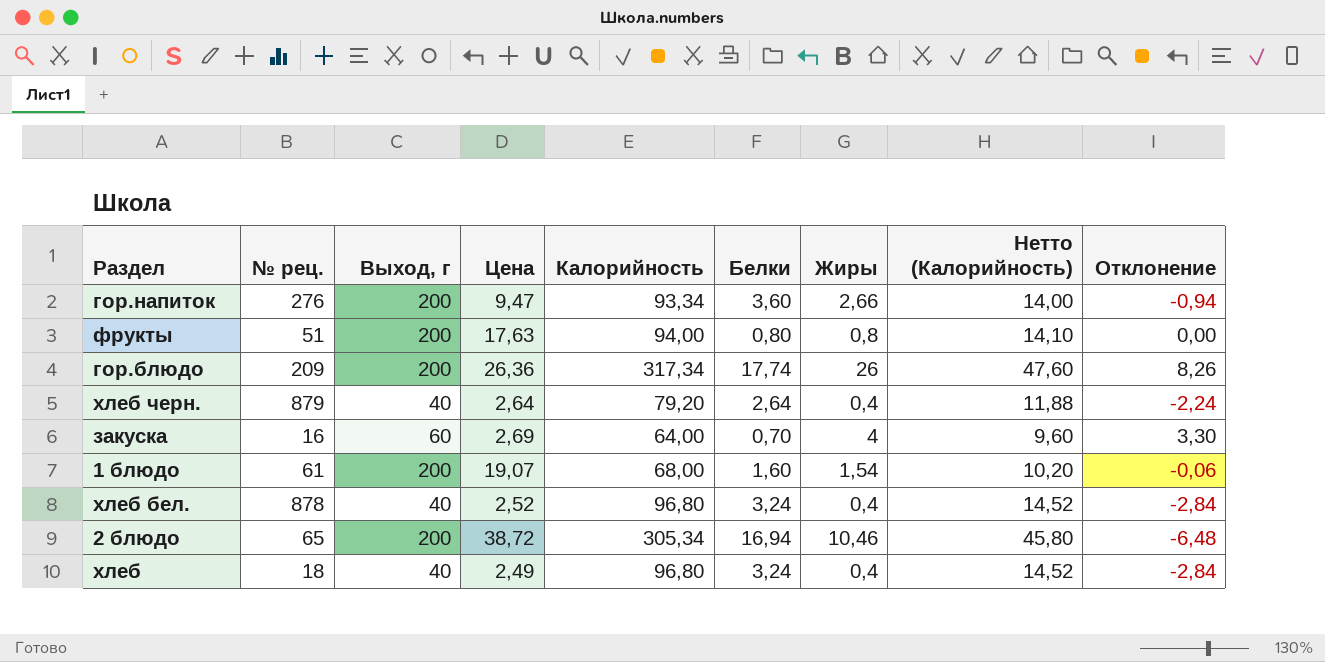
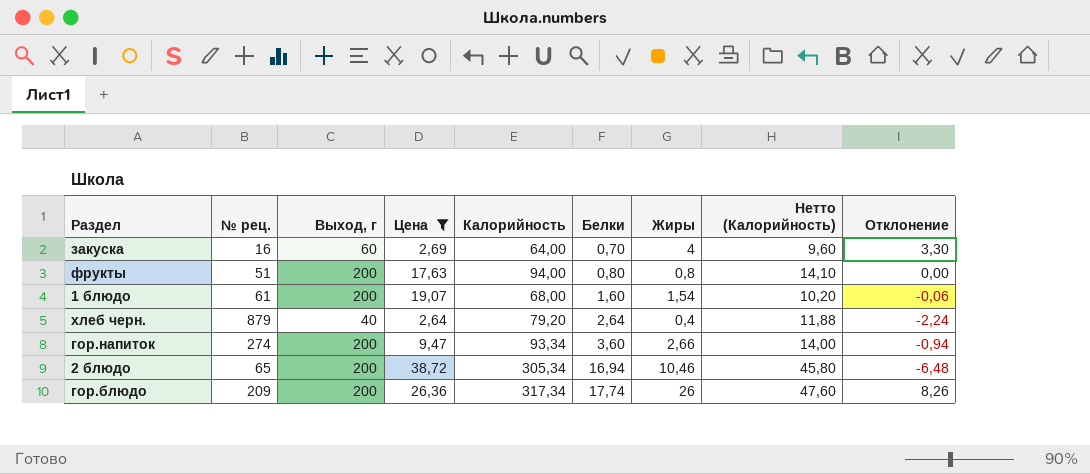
filter: none -> Цена >= 2,64
row order: none -> Белки ascending
гор.напиток | № рец.: 276 -> 274

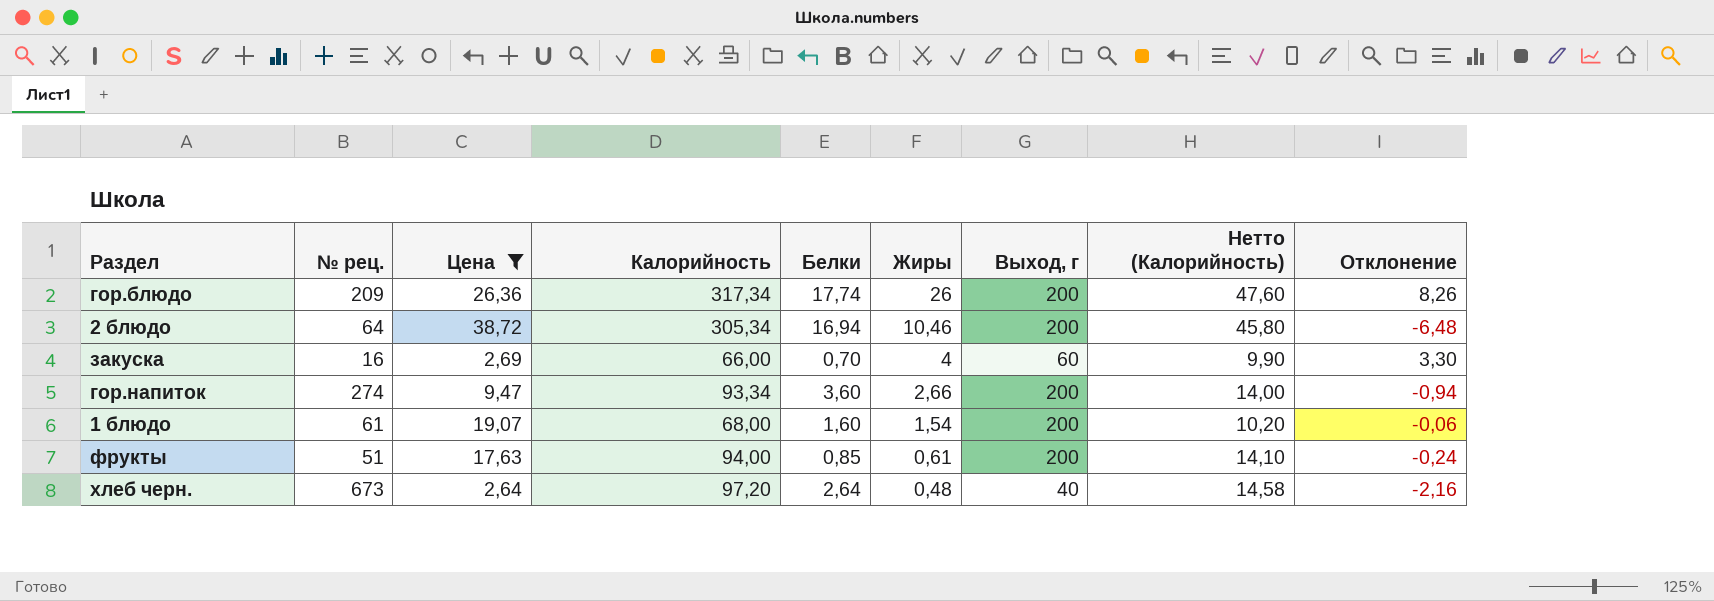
row order: Белки ascending -> Жиры descending
column Выход, г | position: 3 -> 7
2 блюдо | № рец.: 65 -> 64
закуска | Калорийность: 64,00 -> 66,00
закуска | Нетто (Калорийность): 9,60 -> 9,90
фрукты | Белки: 0,80 -> 0,85
фрукты | Жиры: 0,8 -> 0,61
фрукты | Отклонение: 0,00 -> -0,24
хлеб черн. | № рец.: 879 -> 673
хлеб черн. | Калорийность: 79,20 -> 97,20
хлеб черн. | Жиры: 0,4 -> 0,48
хлеб черн. | Нетто (Калорийность): 11,88 -> 14,58
хлеб черн. | Отклонение: -2,24 -> -2,16

